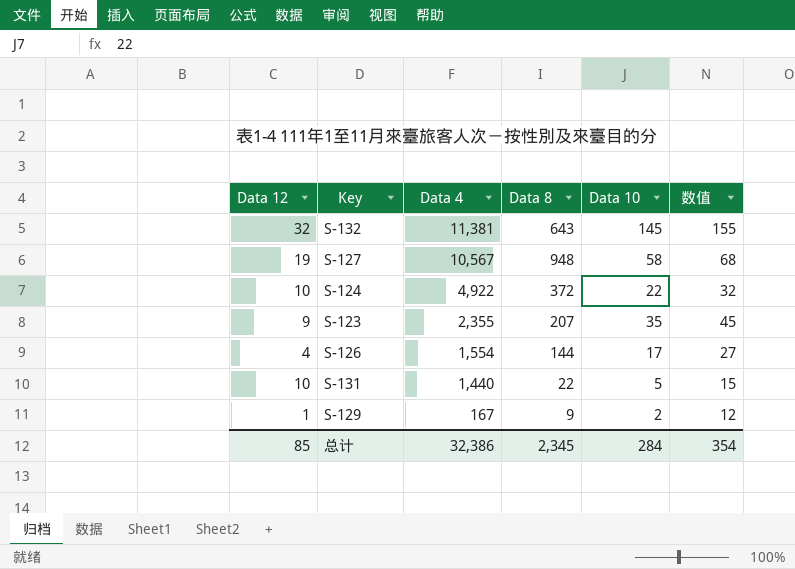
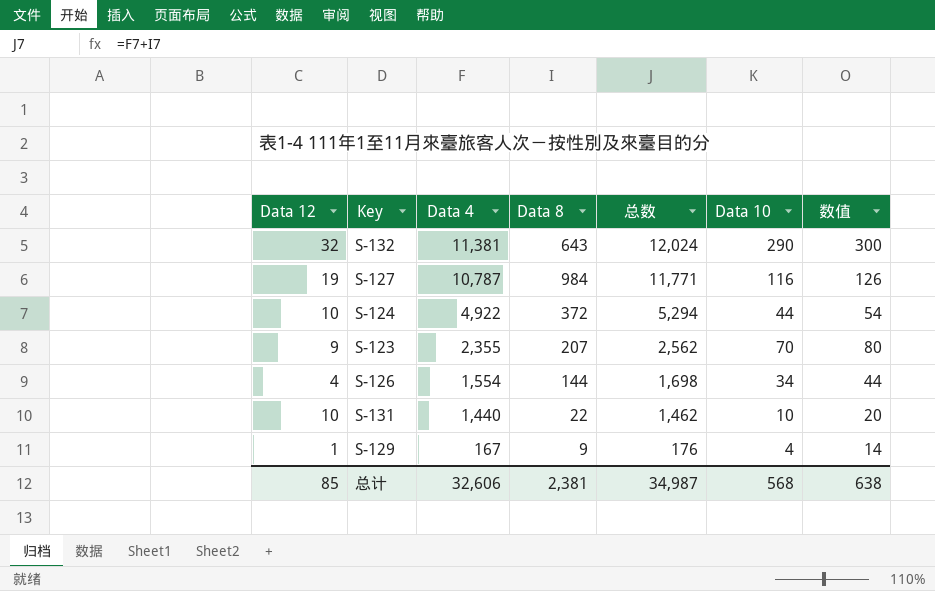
column 总数 | formula: none -> [Data 4] + [Data 8]
S-132 | Data 10: 145 -> 290
S-132 | 数值: 155 -> 300
S-127 | Data 4: 10,567 -> 10,787
S-127 | Data 8: 948 -> 984
S-127 | Data 10: 58 -> 116
S-127 | 数值: 68 -> 126
S-124 | Data 10: 22 -> 44
S-124 | 数值: 32 -> 54
S-123 | Data 10: 35 -> 70
S-123 | 数值: 45 -> 80
S-126 | Data 10: 17 -> 34
S-126 | 数值: 27 -> 44
S-131 | Data 10: 5 -> 10
S-131 | 数值: 15 -> 20
S-129 | Data 10: 2 -> 4
S-129 | 数值: 12 -> 14
总计 | Data 4: 32,386 -> 32,606
总计 | Data 8: 2,345 -> 2,381
总计 | Data 10: 284 -> 568
总计 | 数值: 354 -> 638

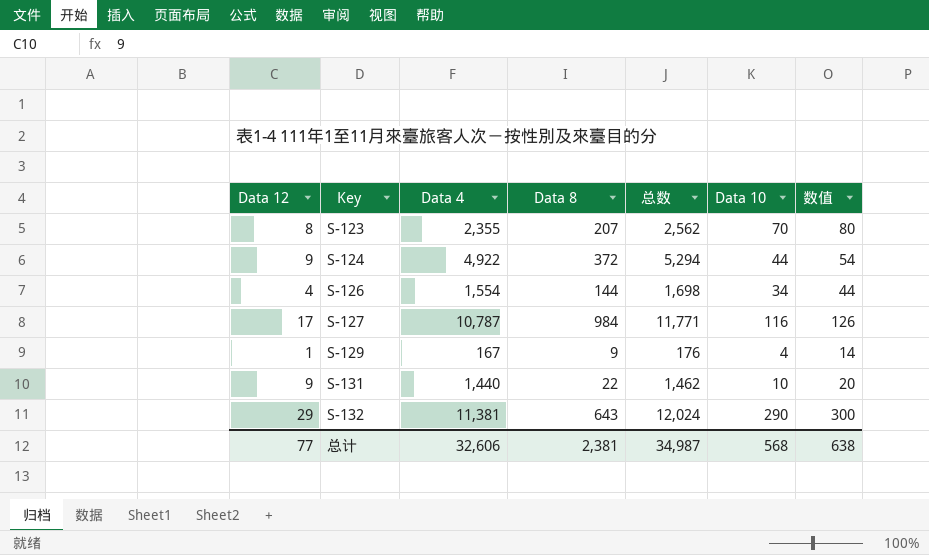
row order: Data 4 descending -> Key ascending
S-123 | Data 12: 9 -> 8
S-124 | Data 12: 10 -> 9
S-127 | Data 12: 19 -> 17
S-131 | Data 12: 10 -> 9
S-132 | Data 12: 32 -> 29
总计 | Data 12: 85 -> 77

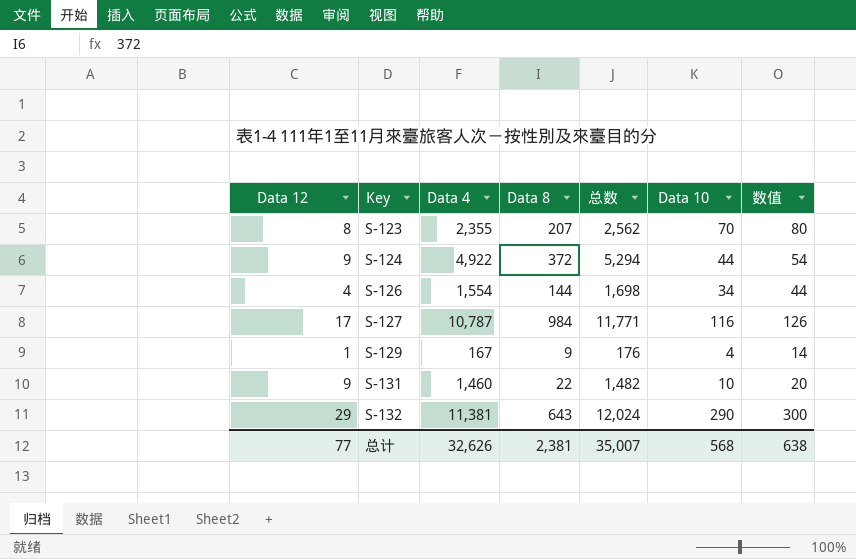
S-131 | Data 4: 1,440 -> 1,460
S-131 | 总数: 1,462 -> 1,482
总计 | Data 4: 32,606 -> 32,626
总计 | 总数: 34,987 -> 35,007

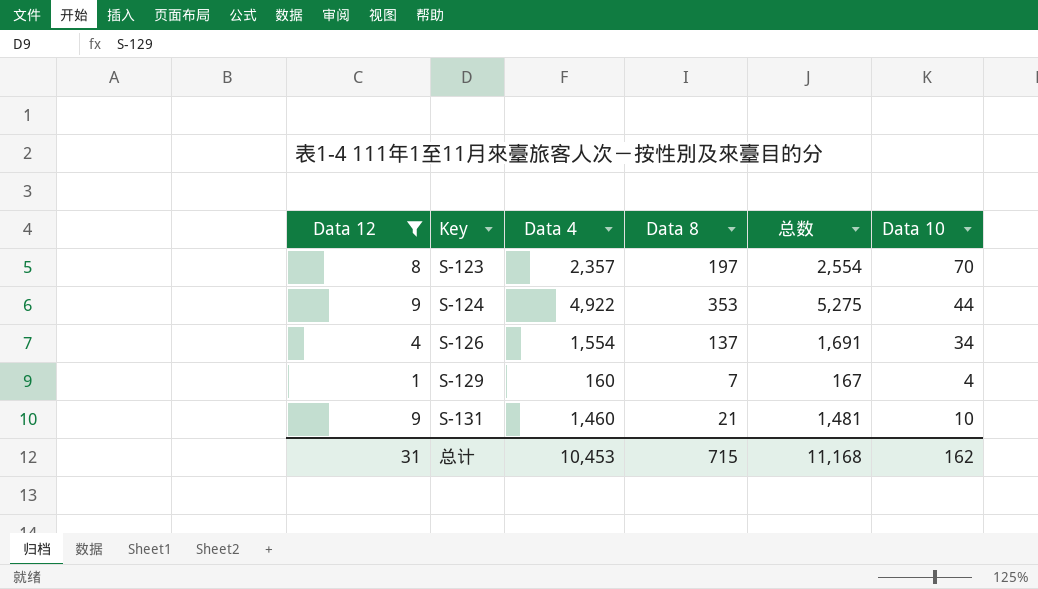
filter: none -> Data 12 <= 9
column 数值 | formula: [Data 10] + 10 -> none
S-123 | Data 4: 2,355 -> 2,357
S-123 | Data 8: 207 -> 197
S-123 | 总数: 2,562 -> 2,554
S-124 | Data 8: 372 -> 353
S-124 | 总数: 5,294 -> 5,275
S-126 | Data 8: 144 -> 137
S-126 | 总数: 1,698 -> 1,691
S-129 | Data 4: 167 -> 160
S-129 | Data 8: 9 -> 7
S-129 | 总数: 176 -> 167
S-131 | Data 8: 22 -> 21
S-131 | 总数: 1,482 -> 1,481
总计 | Data 12: 77 -> 31
总计 | Data 4: 32,626 -> 10,453
总计 | Data 8: 2,381 -> 715
总计 | 总数: 35,007 -> 11,168
总计 | Data 10: 568 -> 162

